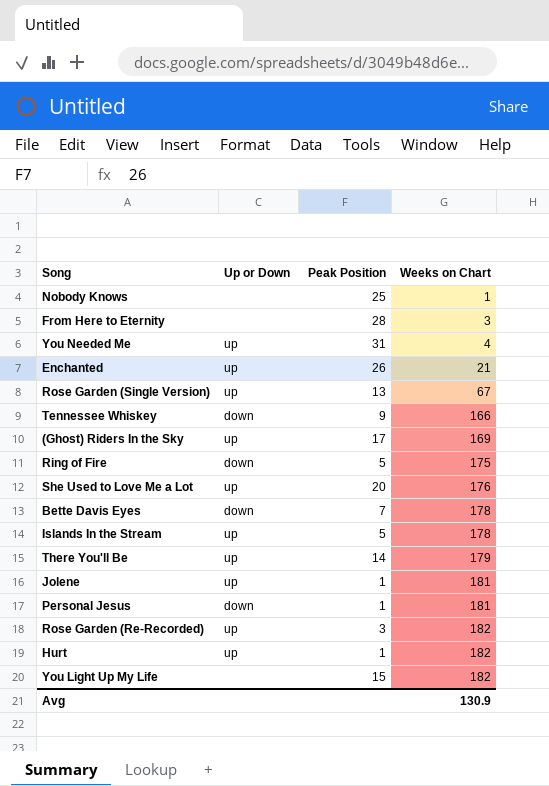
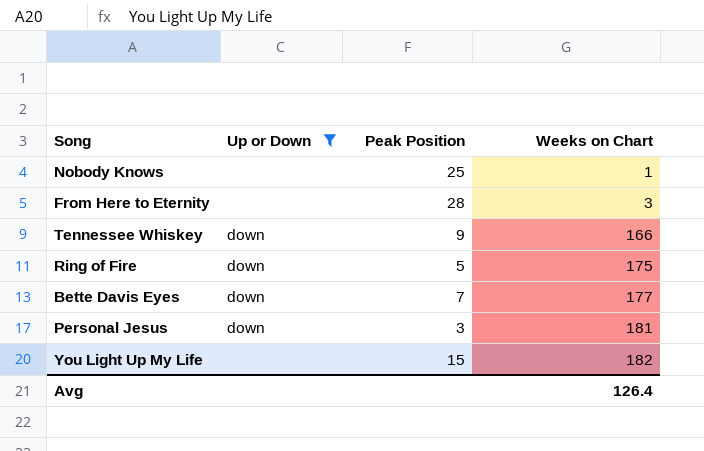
filter: none -> Up or Down != up
Bette Davis Eyes | Weeks on Chart: 178 -> 177
Personal Jesus | Peak Position: 1 -> 3
Avg | Weeks on Chart: 130.9 -> 126.4

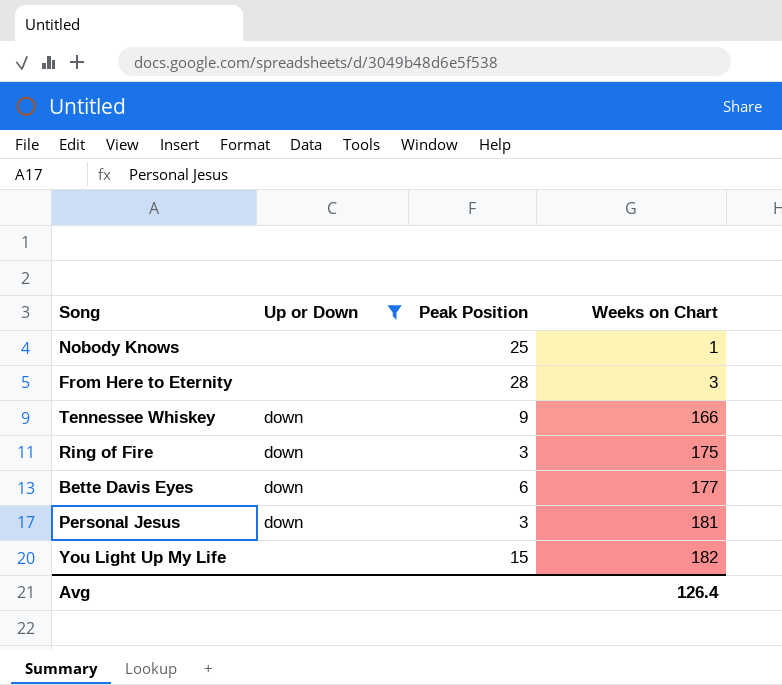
Ring of Fire | Peak Position: 5 -> 3
Bette Davis Eyes | Peak Position: 7 -> 6

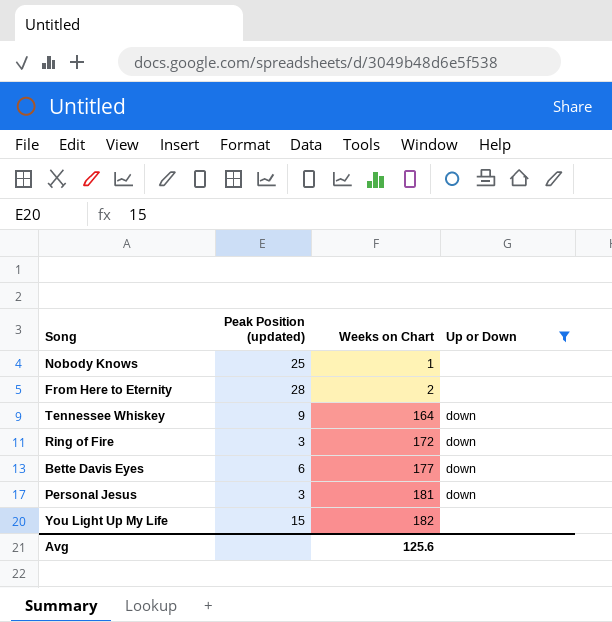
column name: Peak Position -> Peak Position (updated)
column Up or Down | position: 2 -> 4
From Here to Eternity | Weeks on Chart: 3 -> 2
Tennessee Whiskey | Weeks on Chart: 166 -> 164
Ring of Fire | Weeks on Chart: 175 -> 172
Avg | Weeks on Chart: 126.4 -> 125.6

